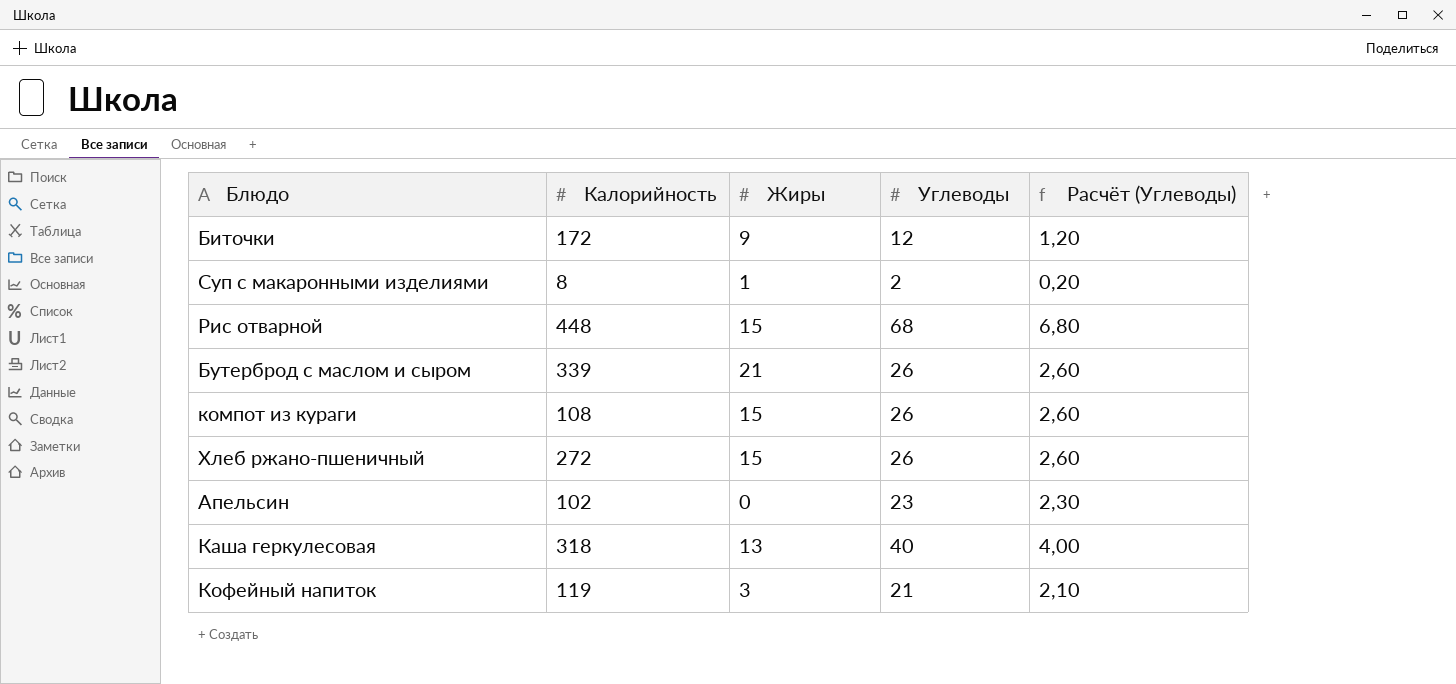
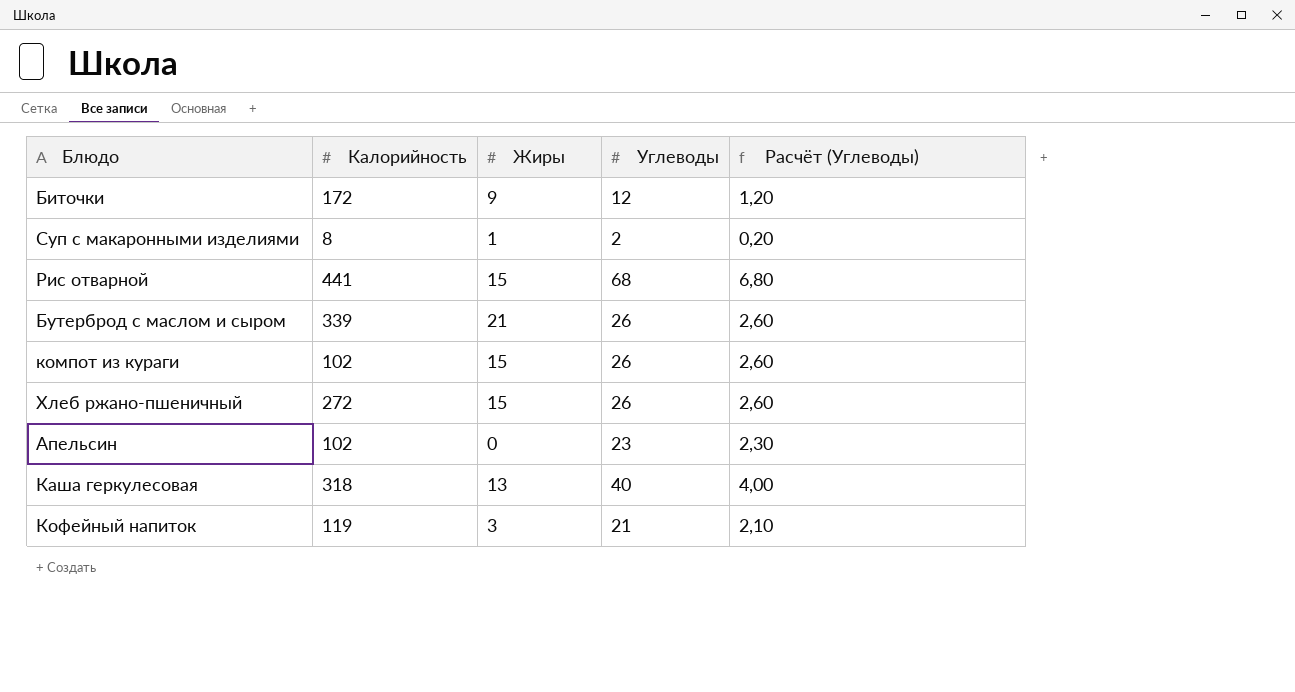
Рис отварной | Калорийность: 448 -> 441
компот из кураги | Калорийность: 108 -> 102

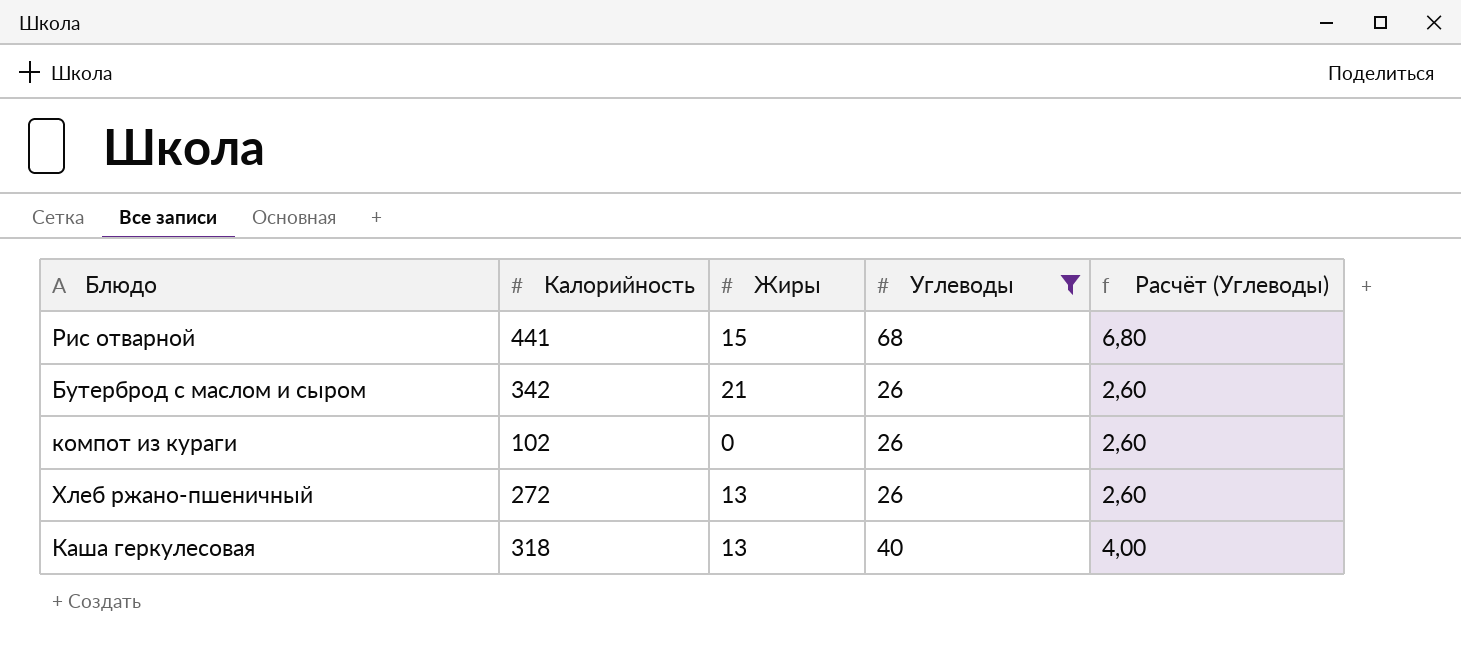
filter: none -> Углеводы >= 26
Бутерброд с маслом и сыром | Калорийность: 339 -> 342
компот из кураги | Жиры: 15 -> 0
Хлеб ржано-пшеничный | Жиры: 15 -> 13

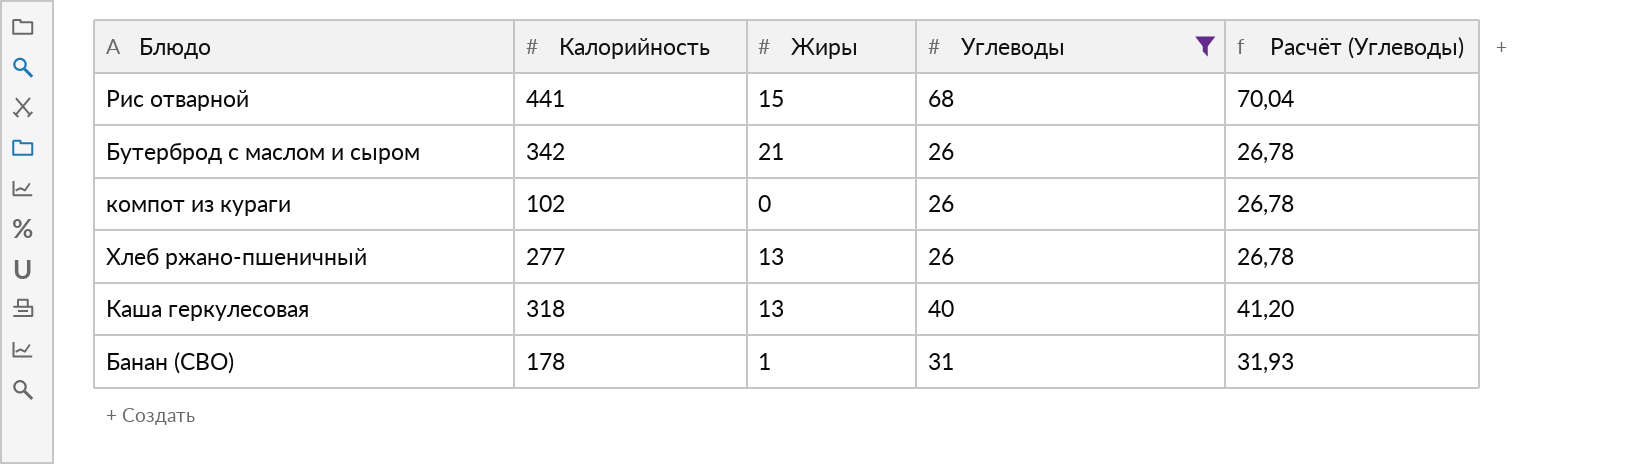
column Расчёт (Углеводы) | formula: [Углеводы] * 0,1 -> [Углеводы] * 1,03
Хлеб ржано-пшеничный | Калорийность: 272 -> 277
row Банан (СВО): none -> 178 | 1 | 31 | 31,93

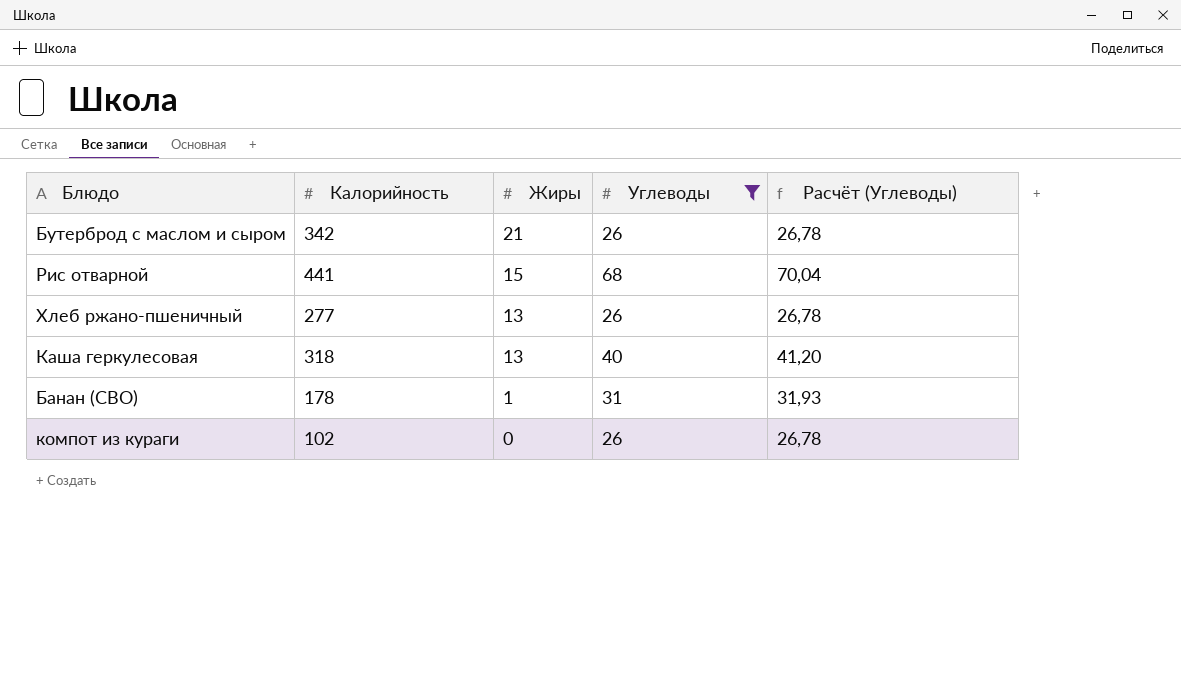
row order: none -> Жиры descending

